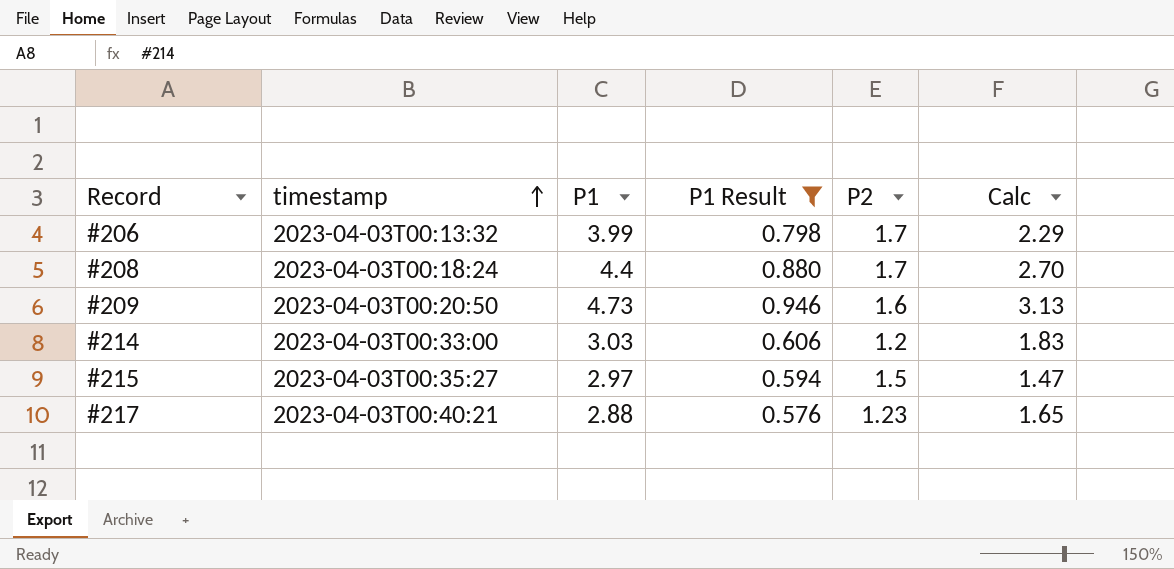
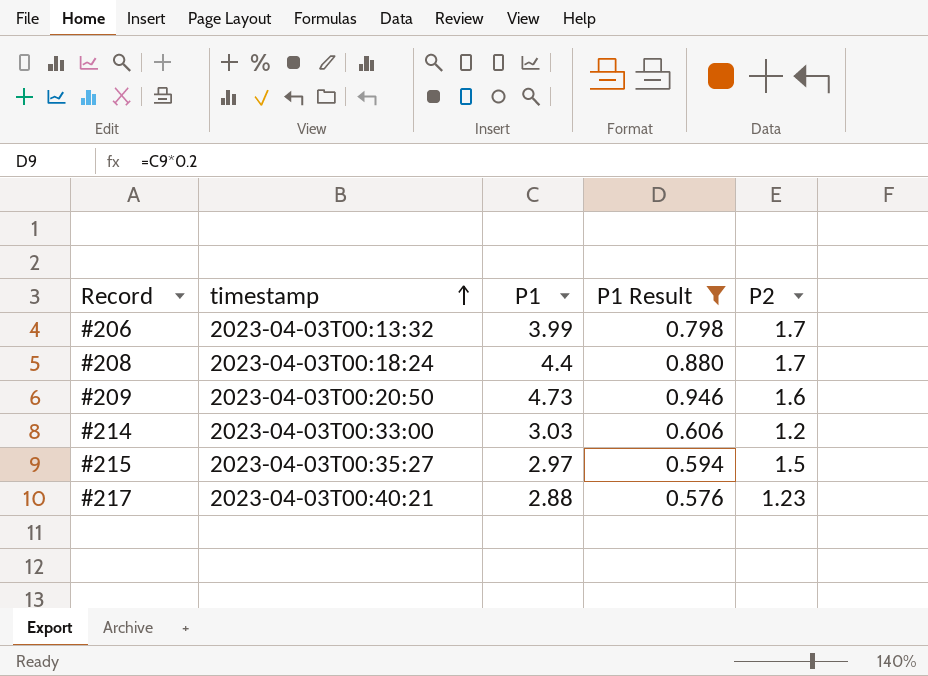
column Calc | formula: [P1] - [P2] -> none

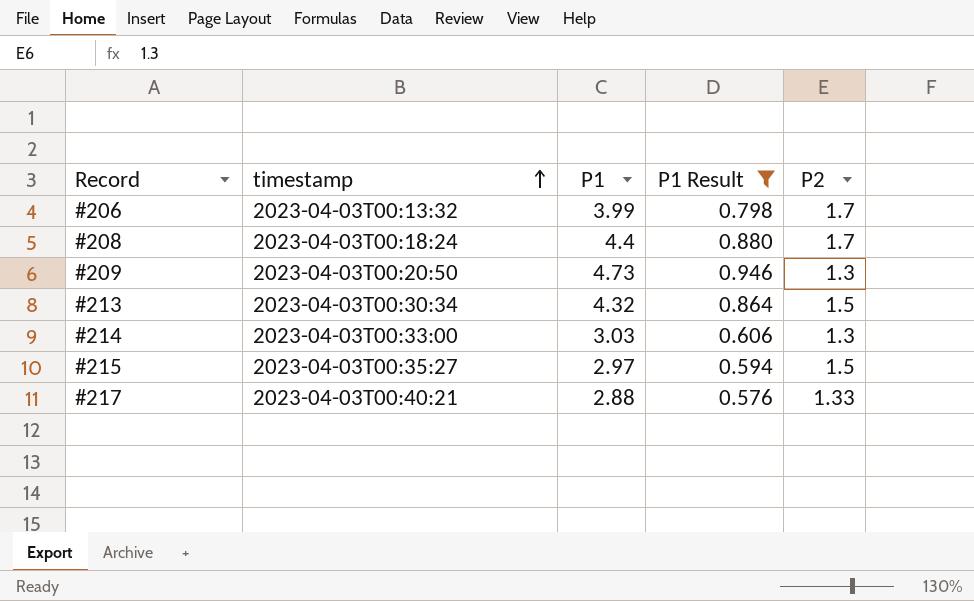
#209 | P2: 1.6 -> 1.3
row #213: none -> 2023-04-03T00:30:34 | 4.32 | 0.864 | 1.5
#214 | P2: 1.2 -> 1.3
#217 | P2: 1.23 -> 1.33

